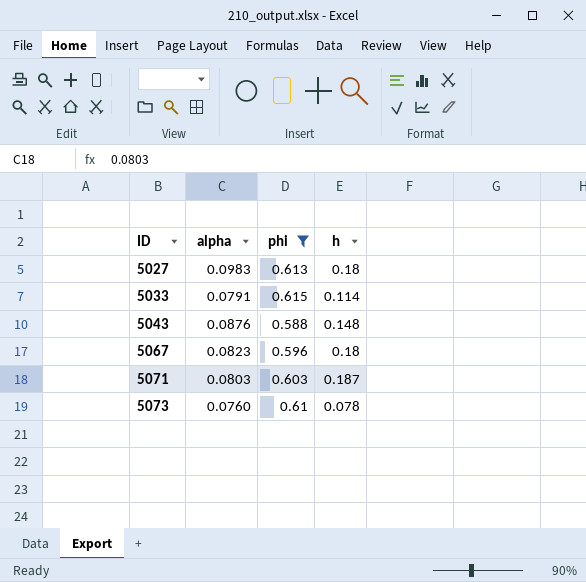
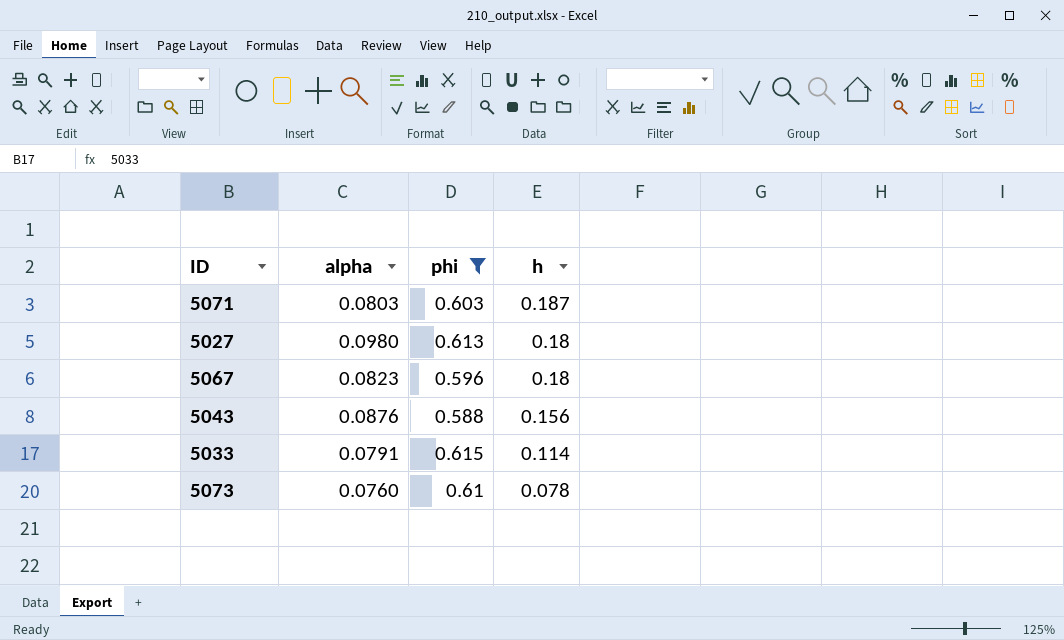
row order: ID ascending -> h descending
5027 | alpha: 0.0983 -> 0.0980
5043 | h: 0.148 -> 0.156

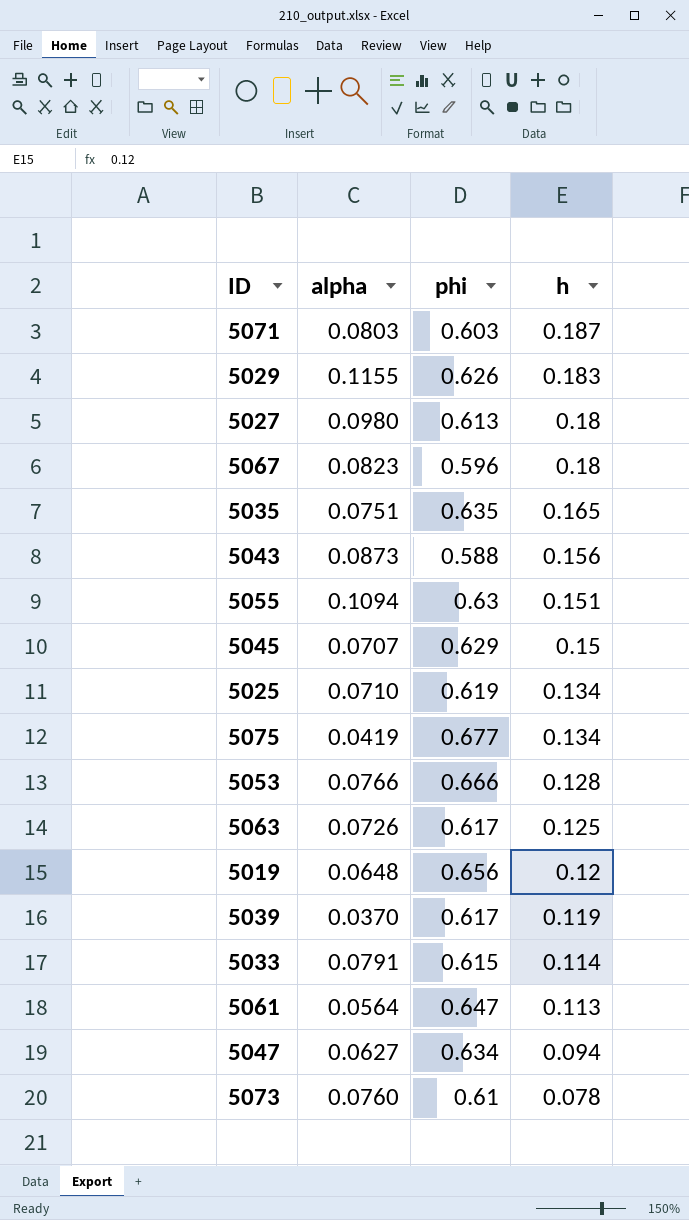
filter: phi <= 0.615 -> none
5043 | alpha: 0.0876 -> 0.0873

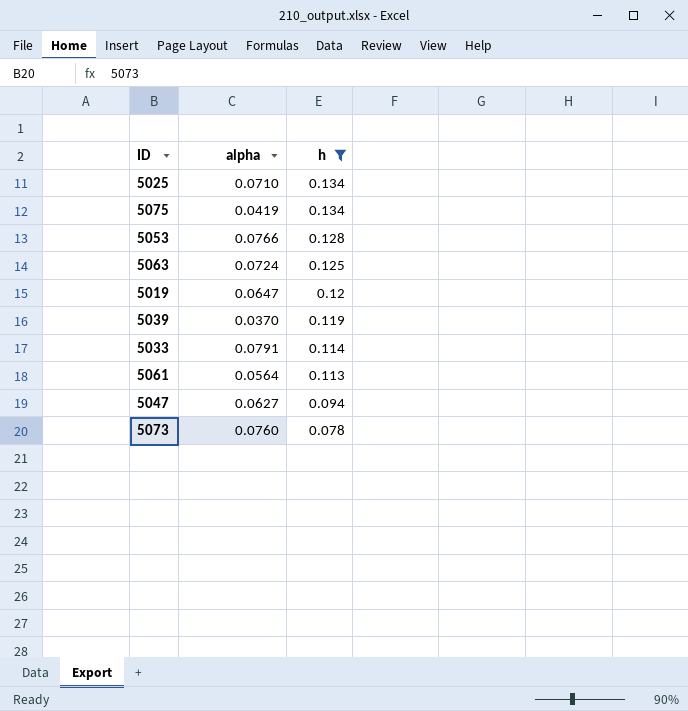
filter: none -> h <= 0.134
column phi | position: 3 -> none
5063 | alpha: 0.0726 -> 0.0724
5019 | alpha: 0.0648 -> 0.0647

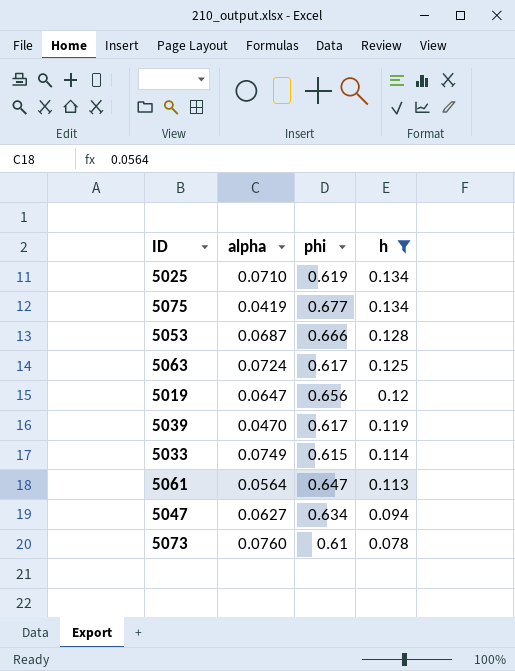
column phi | position: none -> 3
5053 | alpha: 0.0766 -> 0.0687
5039 | alpha: 0.0370 -> 0.0470
5033 | alpha: 0.0791 -> 0.0749

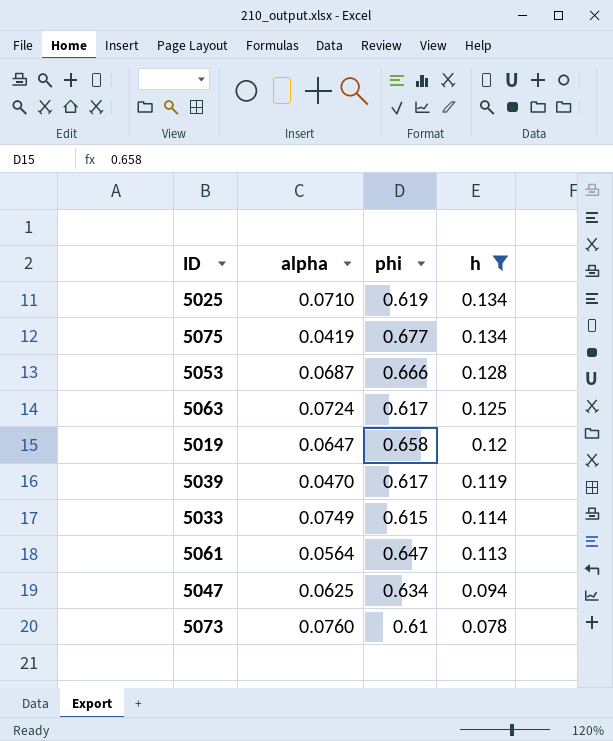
5019 | phi: 0.656 -> 0.658
5047 | alpha: 0.0627 -> 0.0625

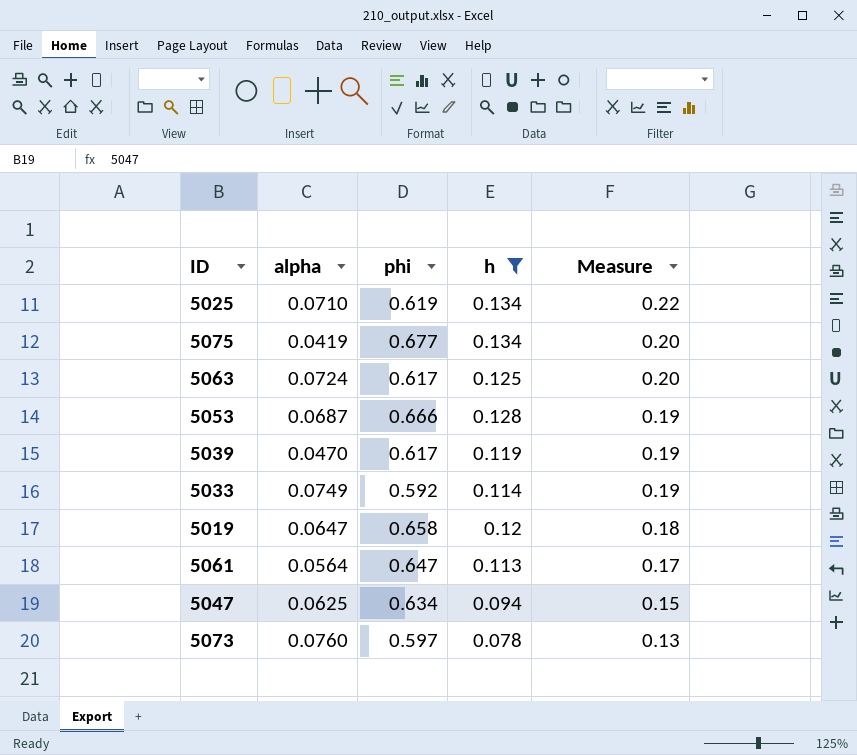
row order: h descending -> Measure descending
column Measure | formula: none -> [h] / [phi]
5033 | phi: 0.615 -> 0.592
5073 | phi: 0.61 -> 0.597

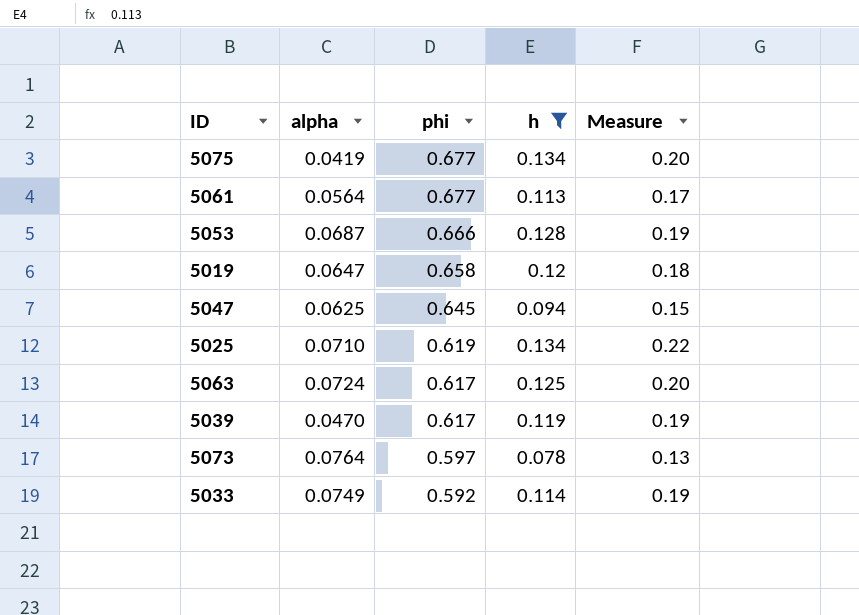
row order: Measure descending -> phi descending
5061 | phi: 0.647 -> 0.677
5047 | phi: 0.634 -> 0.645
5073 | alpha: 0.0760 -> 0.0764

